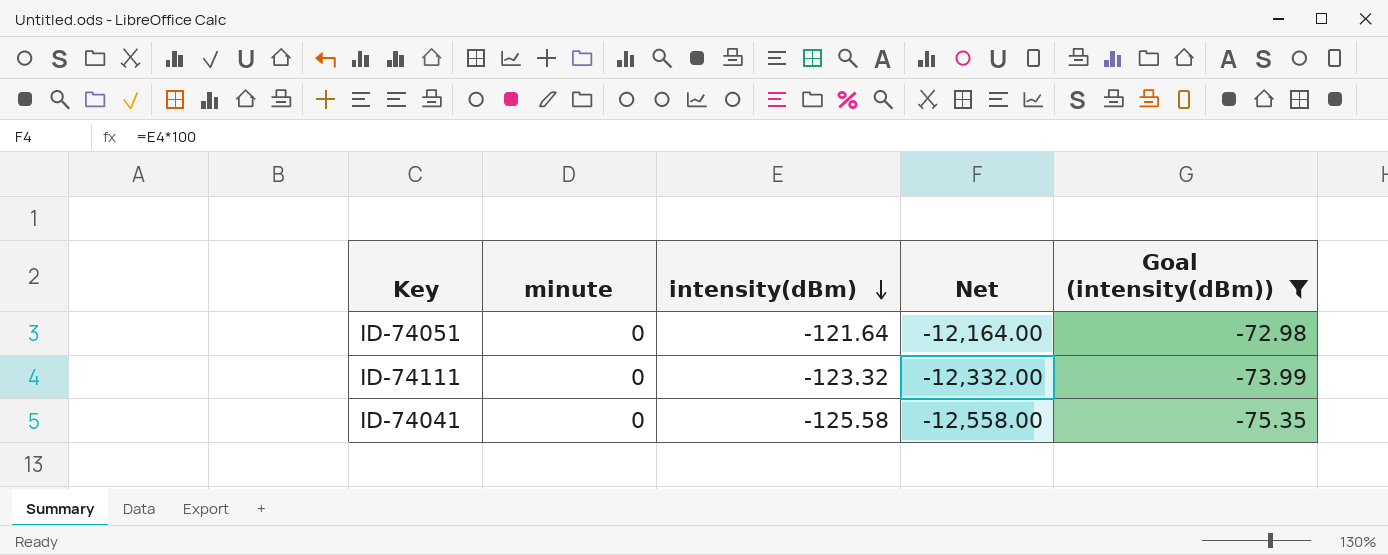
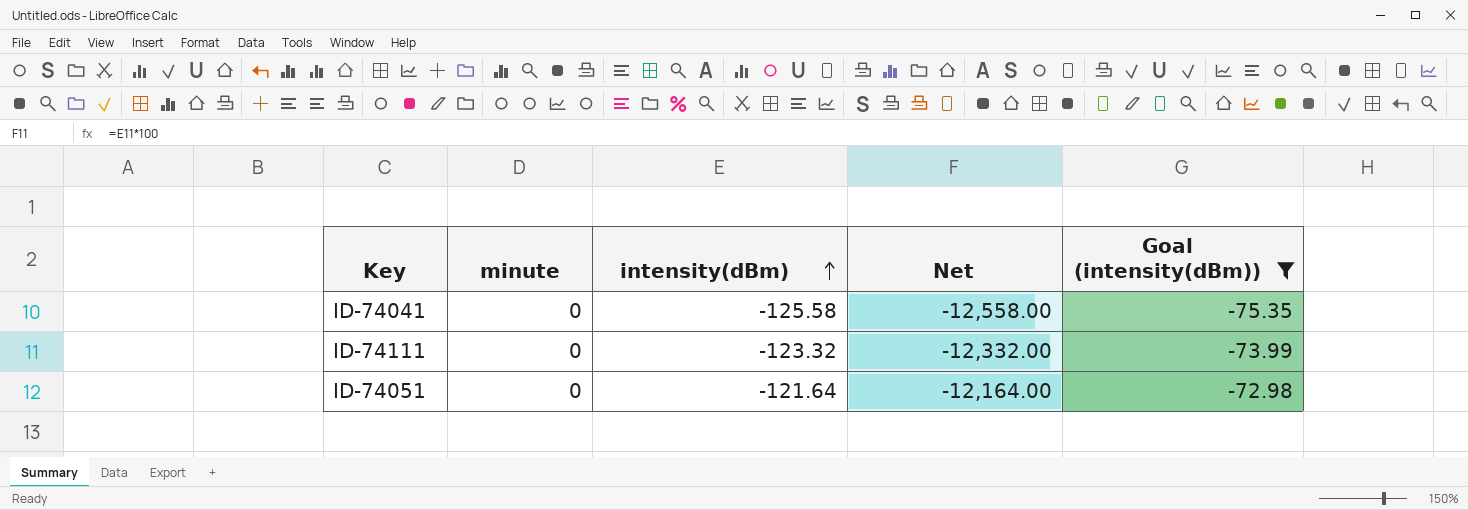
row order: intensity(dBm) descending -> intensity(dBm) ascending

